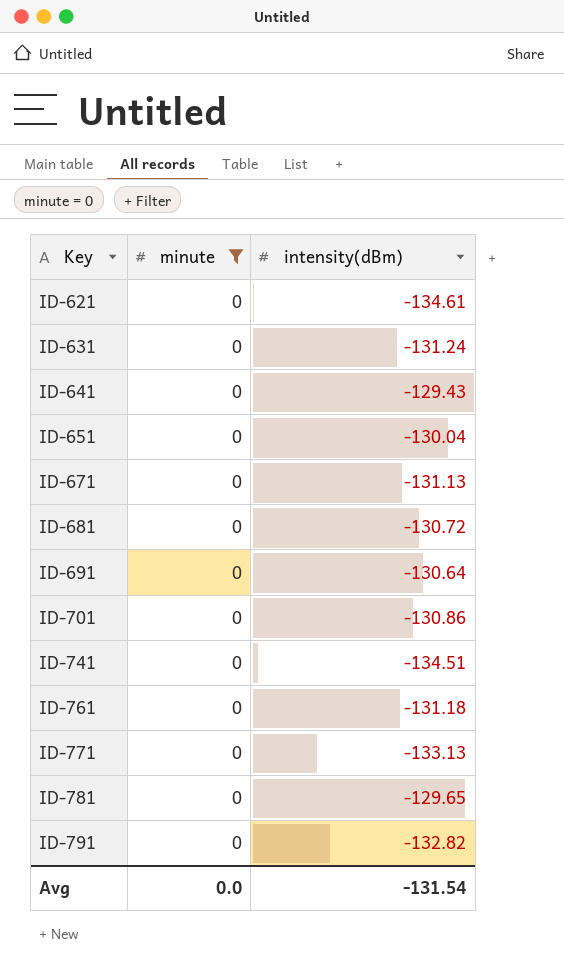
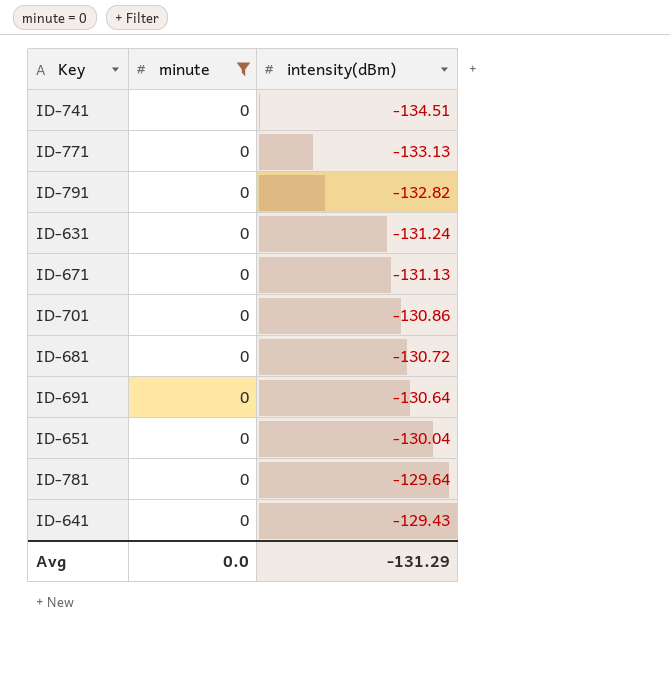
row order: Key ascending -> intensity(dBm) ascending
row ID-621: 0 | -134.61 -> none
row ID-761: 0 | -131.18 -> none
ID-781 | intensity(dBm): -129.65 -> -129.64
Avg | intensity(dBm): -131.54 -> -131.29

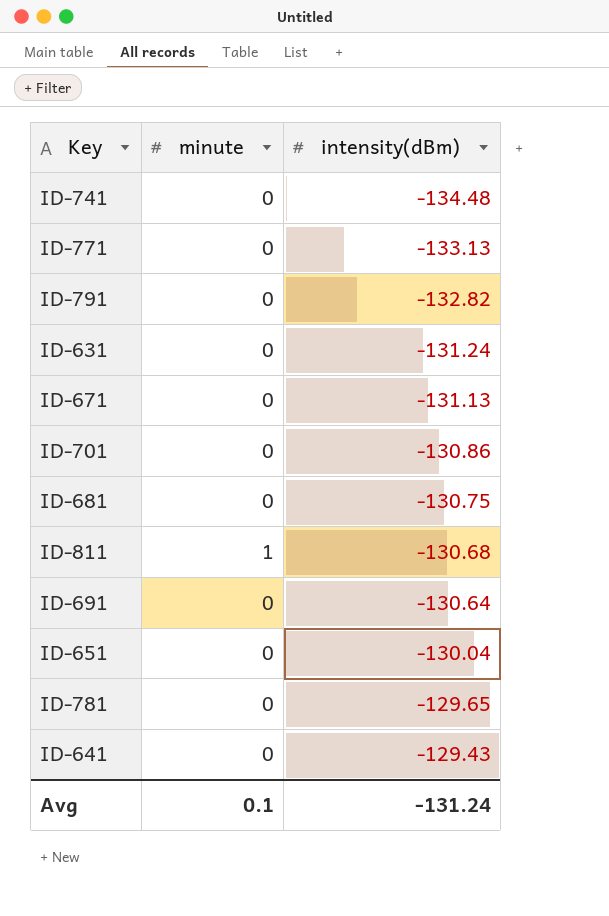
filter: minute = 0 -> none
ID-741 | intensity(dBm): -134.51 -> -134.48
ID-681 | intensity(dBm): -130.72 -> -130.75
ID-781 | intensity(dBm): -129.64 -> -129.65
Avg | minute: 0.0 -> 0.1
Avg | intensity(dBm): -131.29 -> -131.24

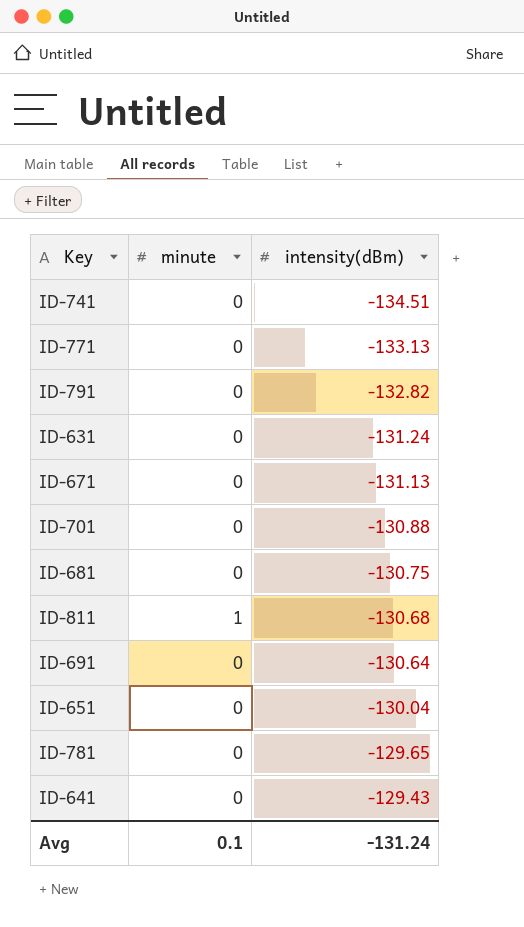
ID-741 | intensity(dBm): -134.48 -> -134.51
ID-701 | intensity(dBm): -130.86 -> -130.88

